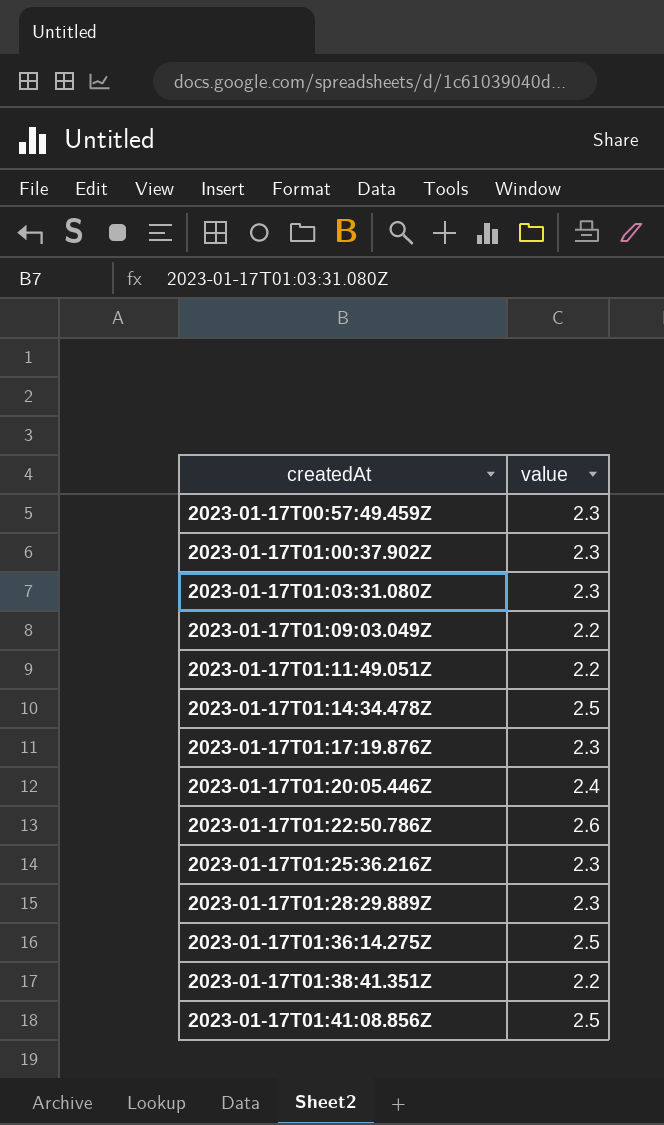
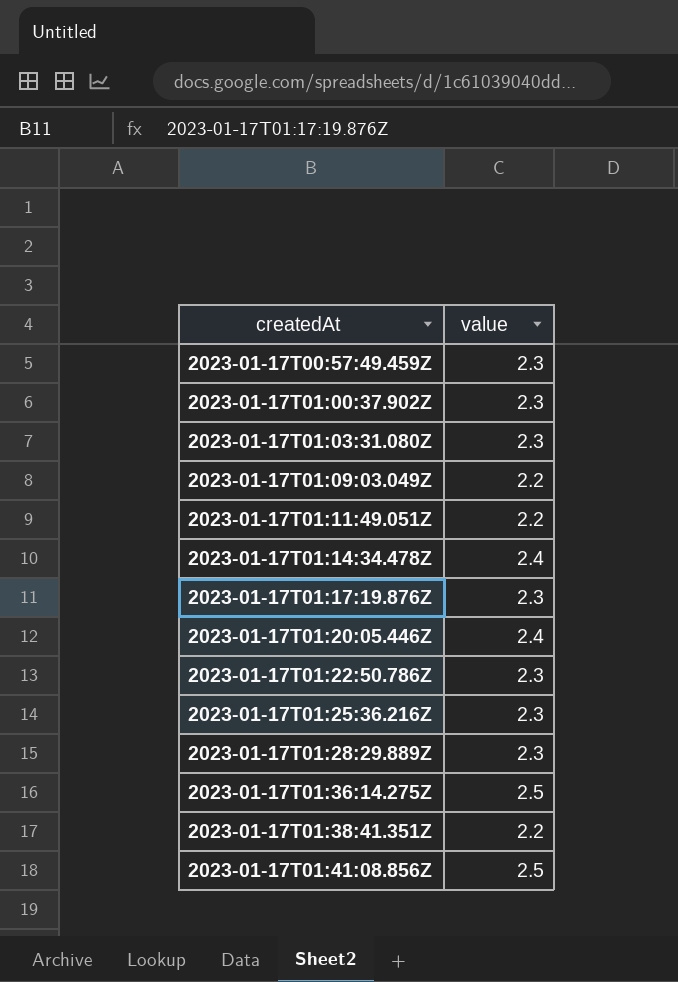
2023-01-17T01:14:34.478Z | value: 2.5 -> 2.4
2023-01-17T01:22:50.786Z | value: 2.6 -> 2.3

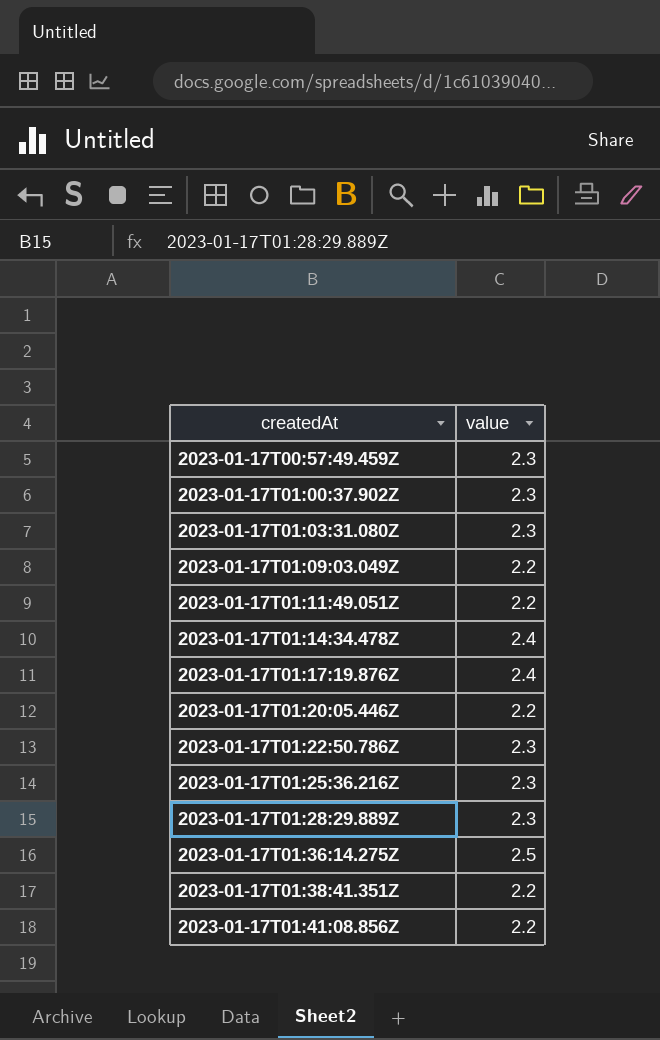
2023-01-17T01:17:19.876Z | value: 2.3 -> 2.4
2023-01-17T01:20:05.446Z | value: 2.4 -> 2.2
2023-01-17T01:41:08.856Z | value: 2.5 -> 2.2

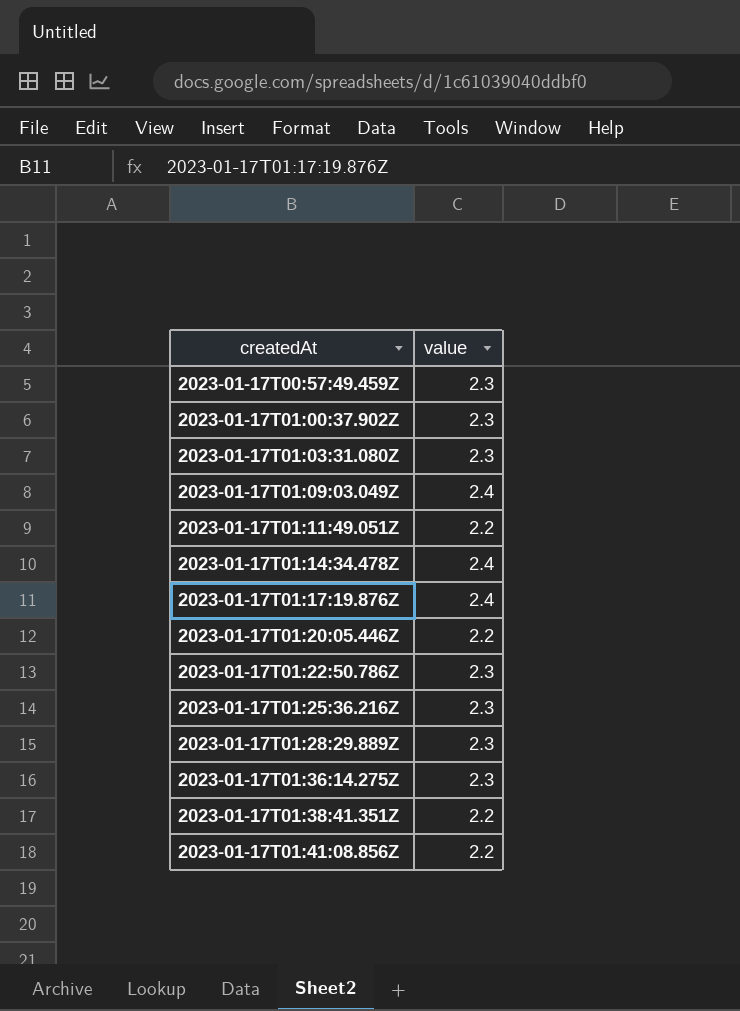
2023-01-17T01:09:03.049Z | value: 2.2 -> 2.4
2023-01-17T01:36:14.275Z | value: 2.5 -> 2.3

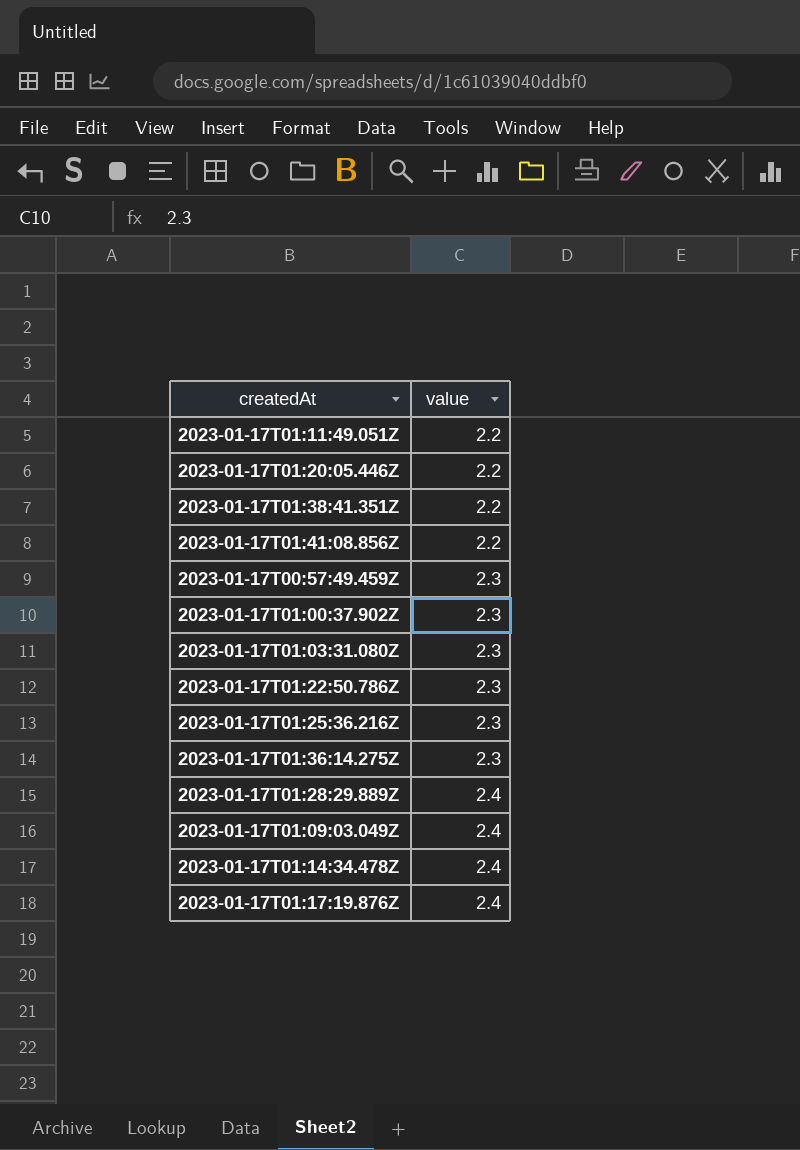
row order: createdAt ascending -> value ascending
2023-01-17T01:28:29.889Z | value: 2.3 -> 2.4

